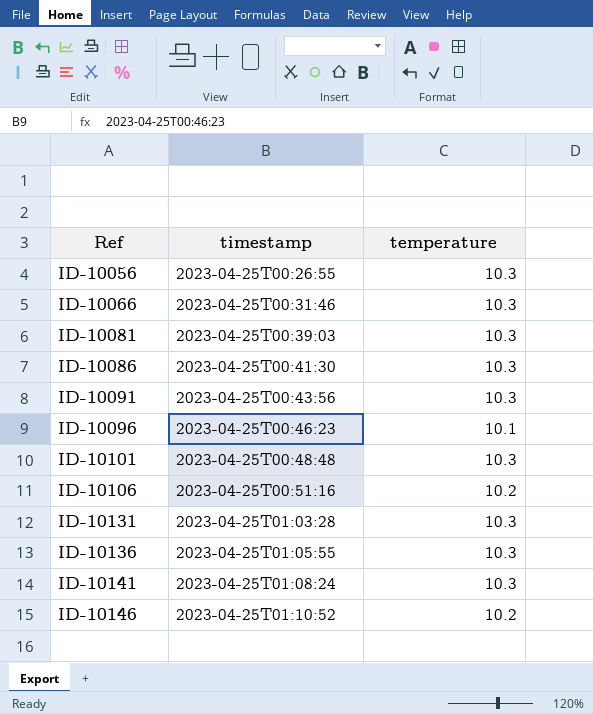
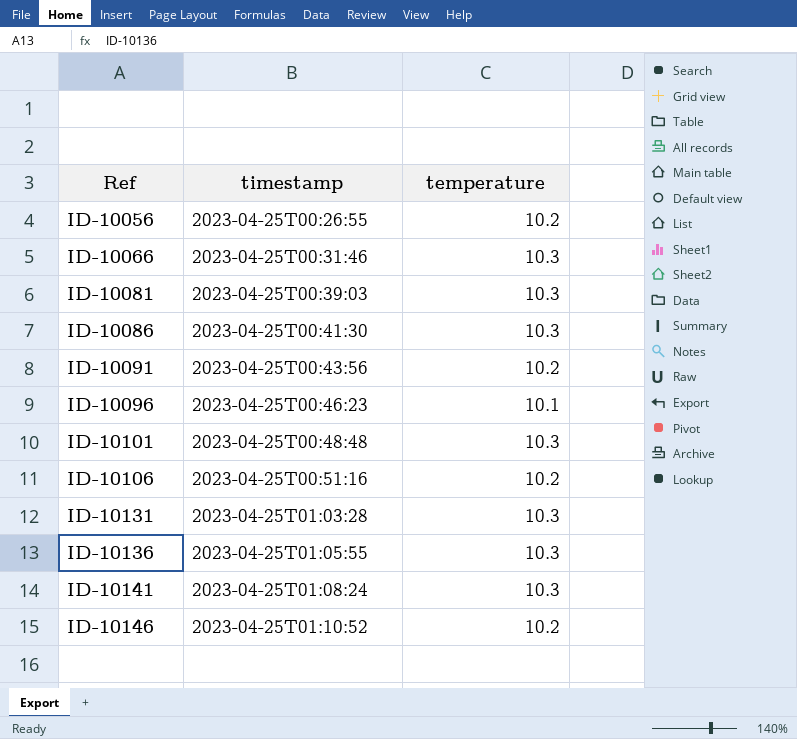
ID-10056 | temperature: 10.3 -> 10.2
ID-10091 | temperature: 10.3 -> 10.2

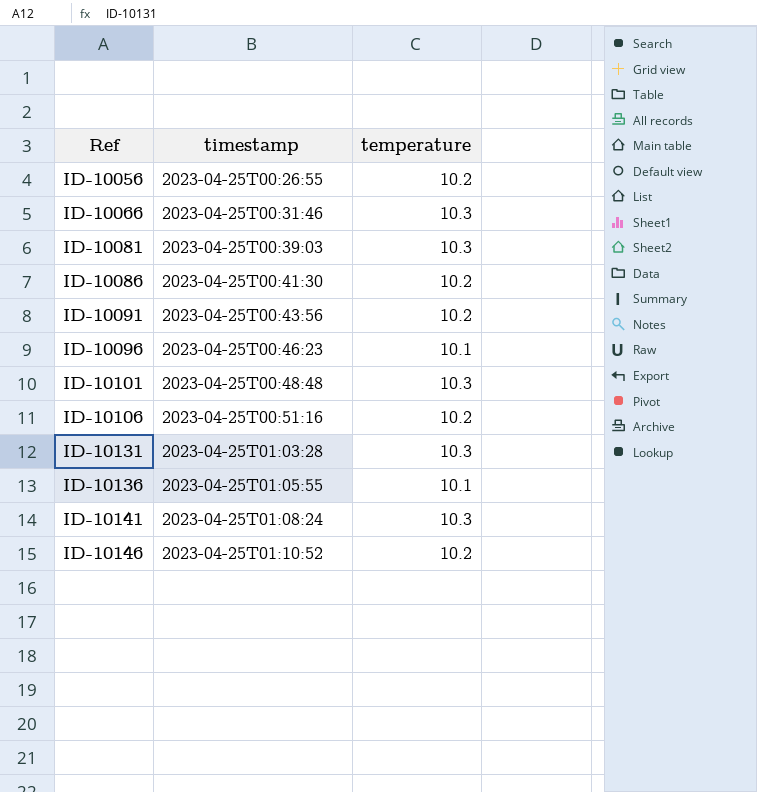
ID-10086 | temperature: 10.3 -> 10.2
ID-10136 | temperature: 10.3 -> 10.1

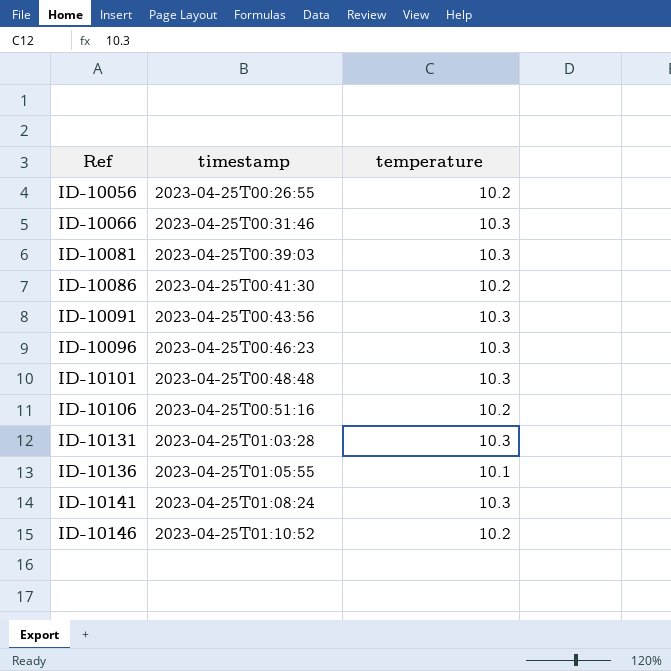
ID-10091 | temperature: 10.2 -> 10.3
ID-10096 | temperature: 10.1 -> 10.3

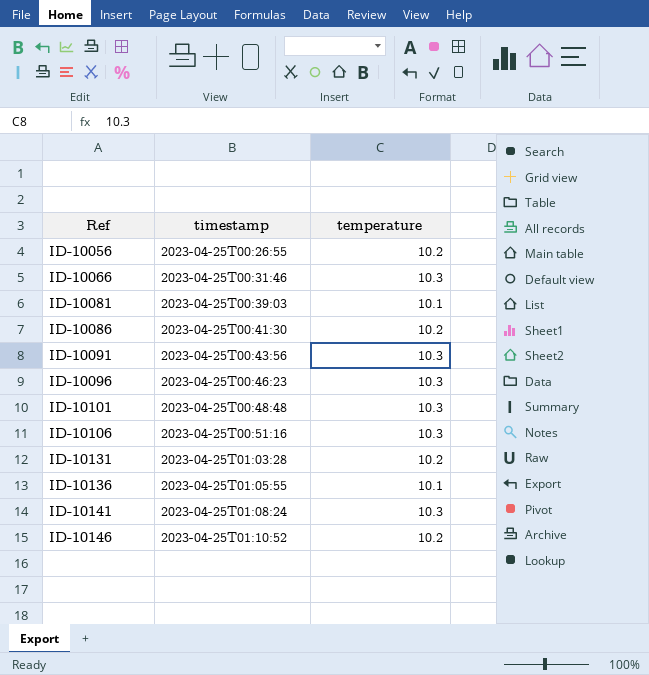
ID-10081 | temperature: 10.3 -> 10.1
ID-10106 | temperature: 10.2 -> 10.3
ID-10131 | temperature: 10.3 -> 10.2

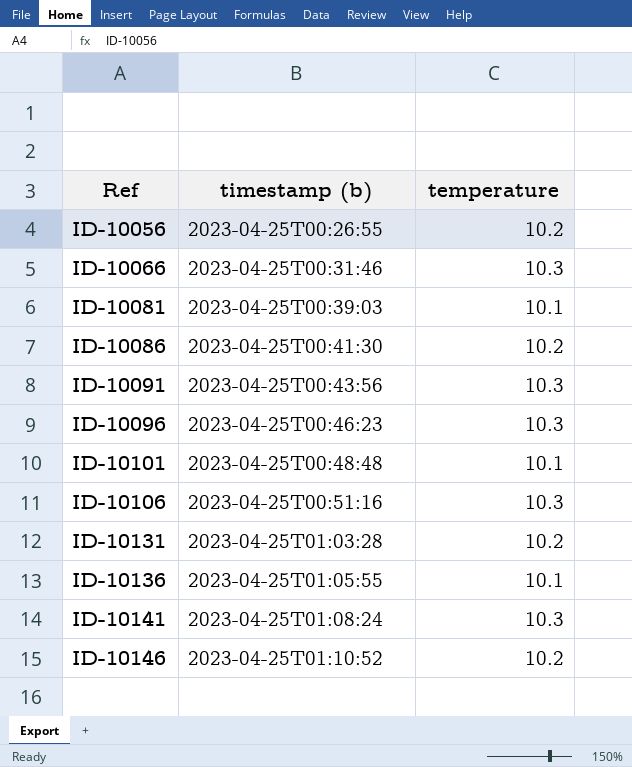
column name: timestamp -> timestamp (b)
ID-10101 | temperature: 10.3 -> 10.1

